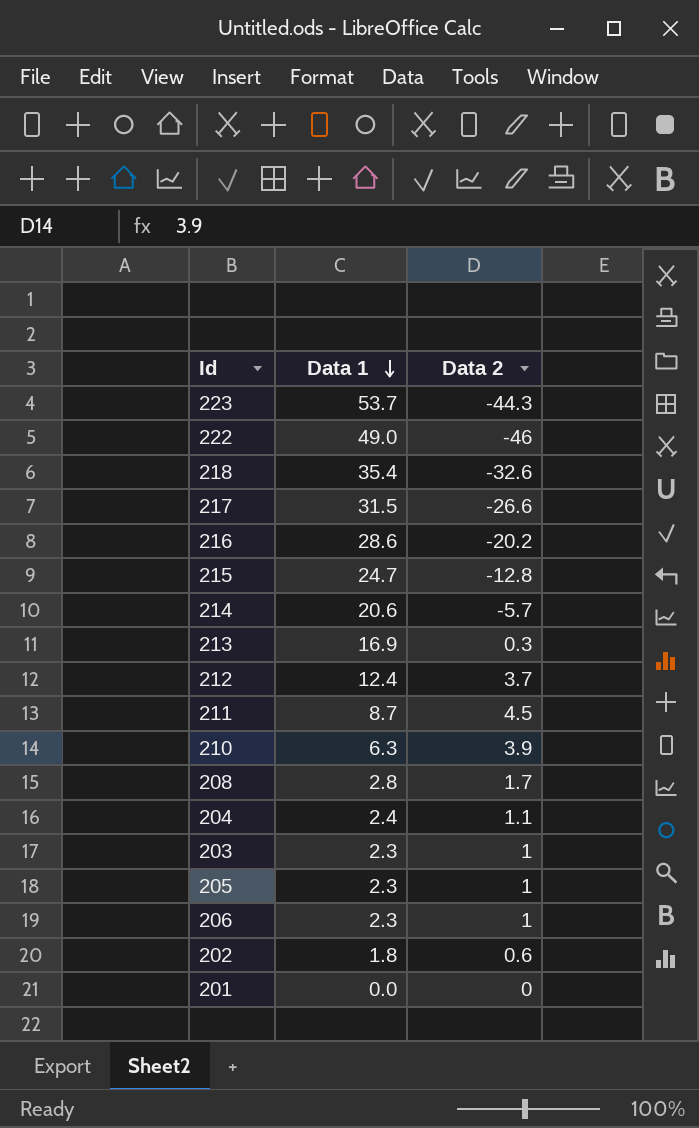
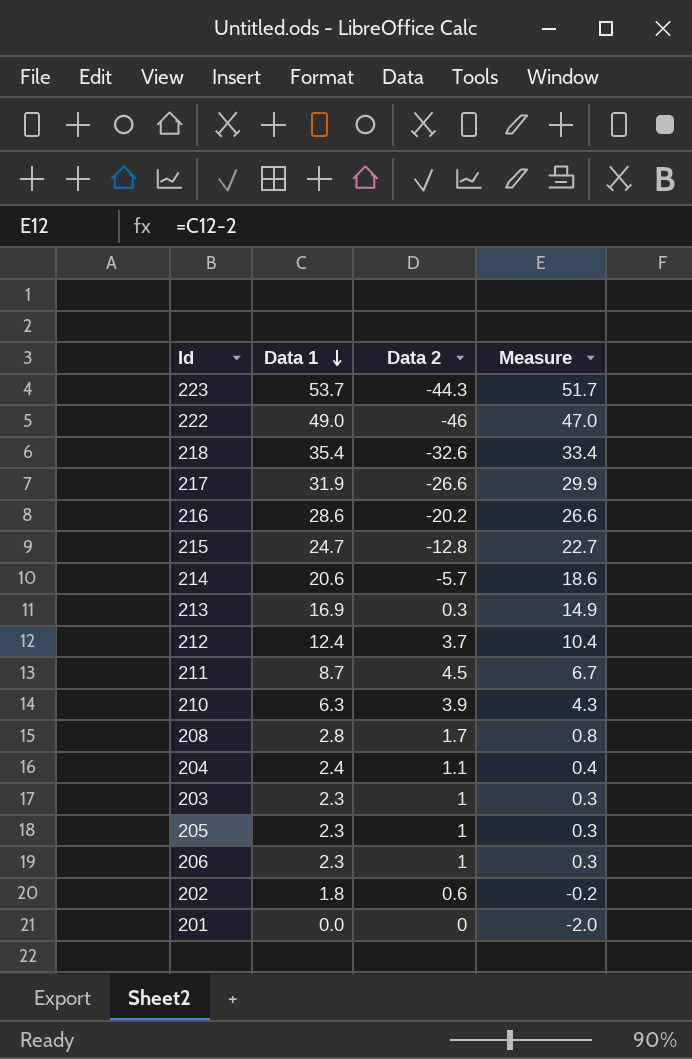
column Measure | formula: none -> [Data 1] - 2
217 | Data 1: 31.5 -> 31.9

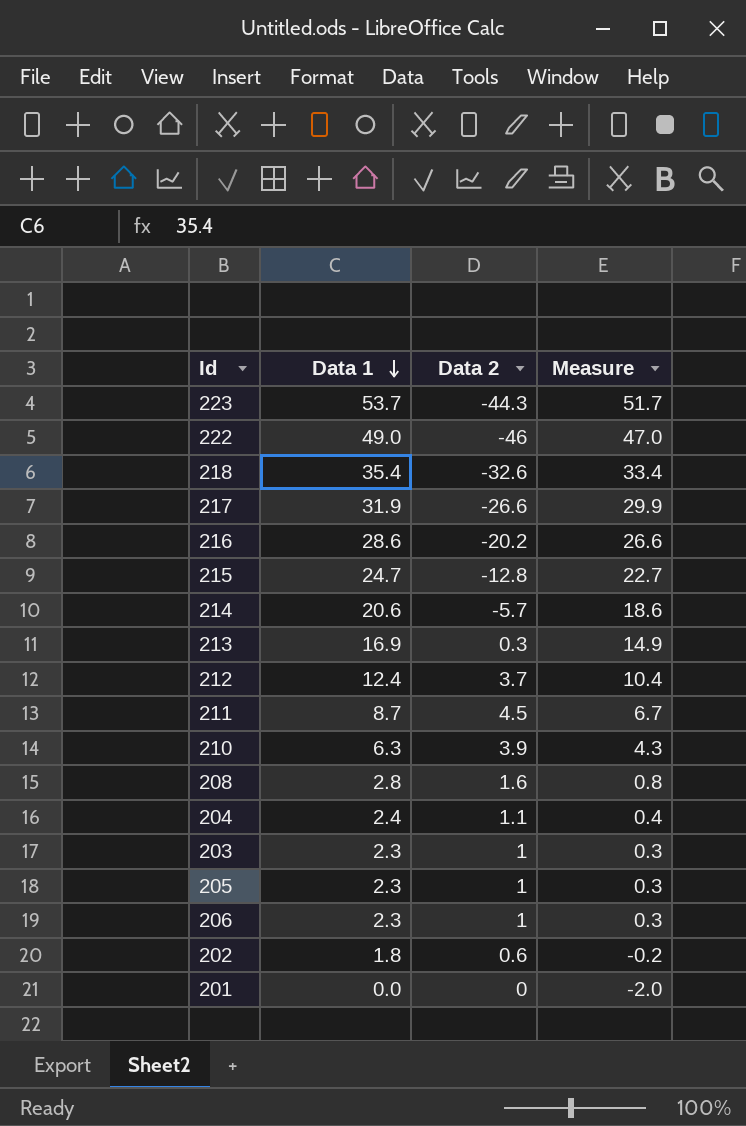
208 | Data 2: 1.7 -> 1.6

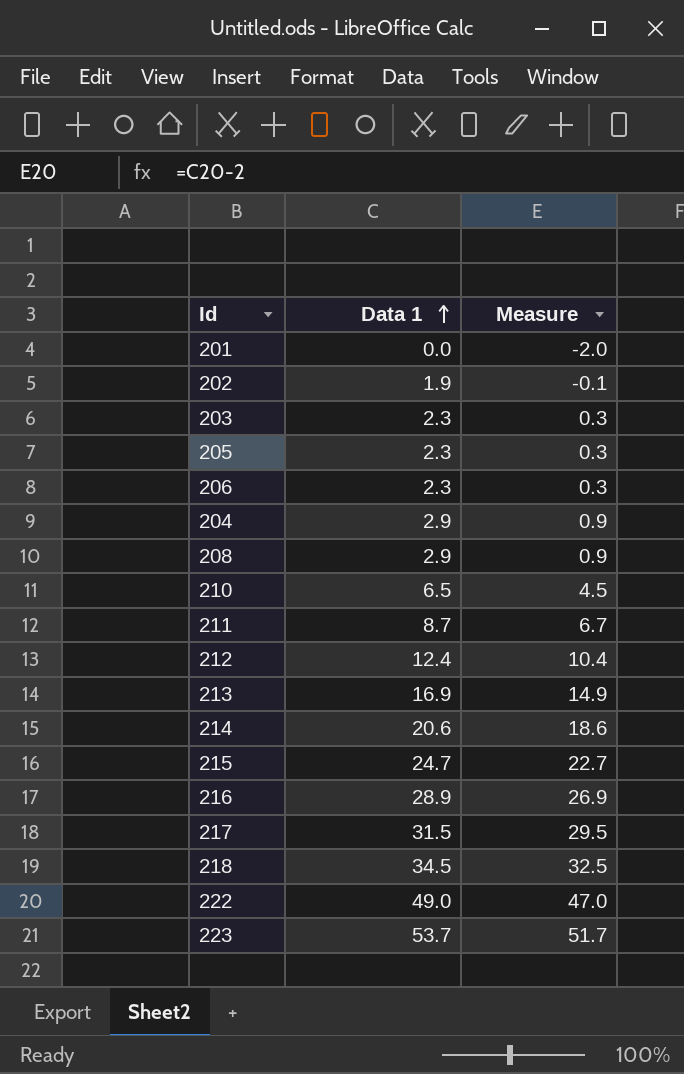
row order: Data 1 descending -> Data 1 ascending
column Data 2 | position: 3 -> none
202 | Data 1: 1.8 -> 1.9
202 | Measure: -0.2 -> -0.1
204 | Data 1: 2.4 -> 2.9
204 | Measure: 0.4 -> 0.9
208 | Data 1: 2.8 -> 2.9
208 | Measure: 0.8 -> 0.9
210 | Data 1: 6.3 -> 6.5
210 | Measure: 4.3 -> 4.5
216 | Data 1: 28.6 -> 28.9
216 | Measure: 26.6 -> 26.9
217 | Data 1: 31.9 -> 31.5
217 | Measure: 29.9 -> 29.5
218 | Data 1: 35.4 -> 34.5
218 | Measure: 33.4 -> 32.5

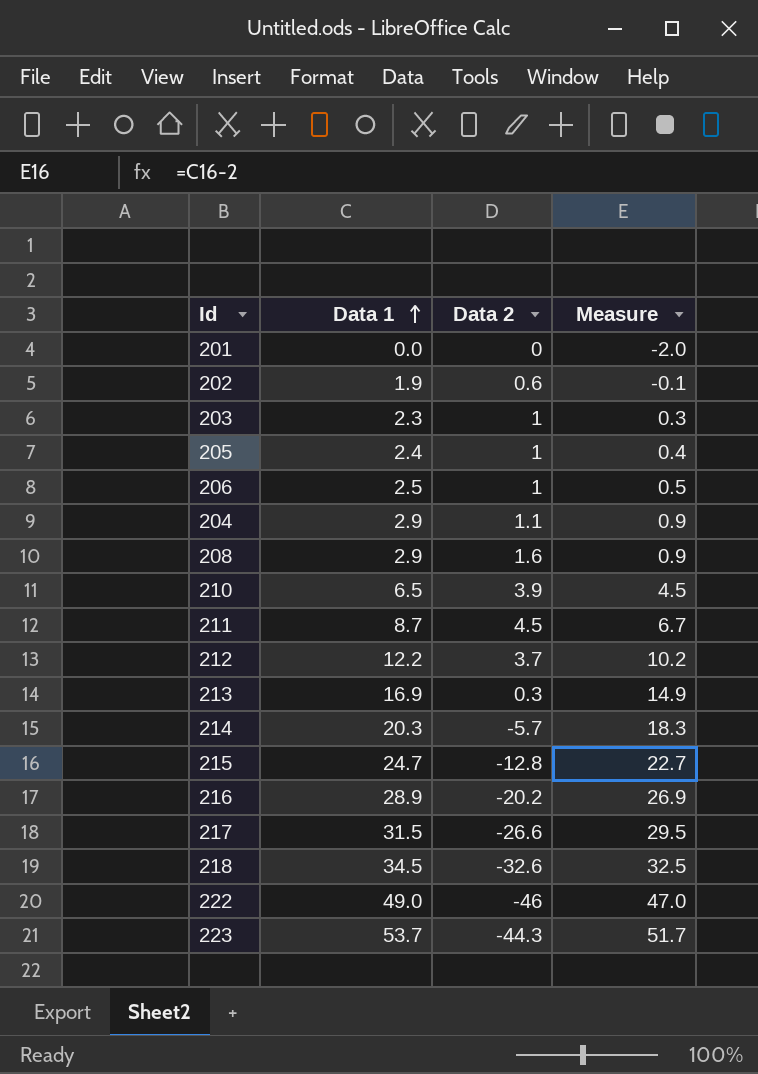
column Data 2 | position: none -> 3
205 | Data 1: 2.3 -> 2.4
205 | Measure: 0.3 -> 0.4
206 | Data 1: 2.3 -> 2.5
206 | Measure: 0.3 -> 0.5
212 | Data 1: 12.4 -> 12.2
212 | Measure: 10.4 -> 10.2
214 | Data 1: 20.6 -> 20.3
214 | Measure: 18.6 -> 18.3

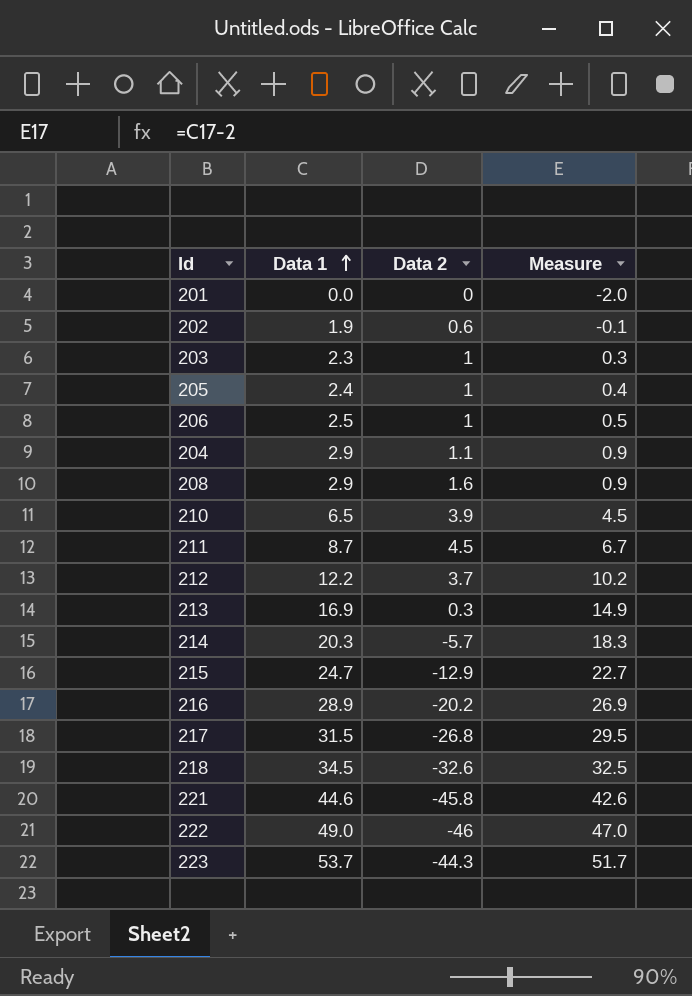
215 | Data 2: -12.8 -> -12.9
217 | Data 2: -26.6 -> -26.8
row 221: none -> 44.6 | -45.8 | 42.6

